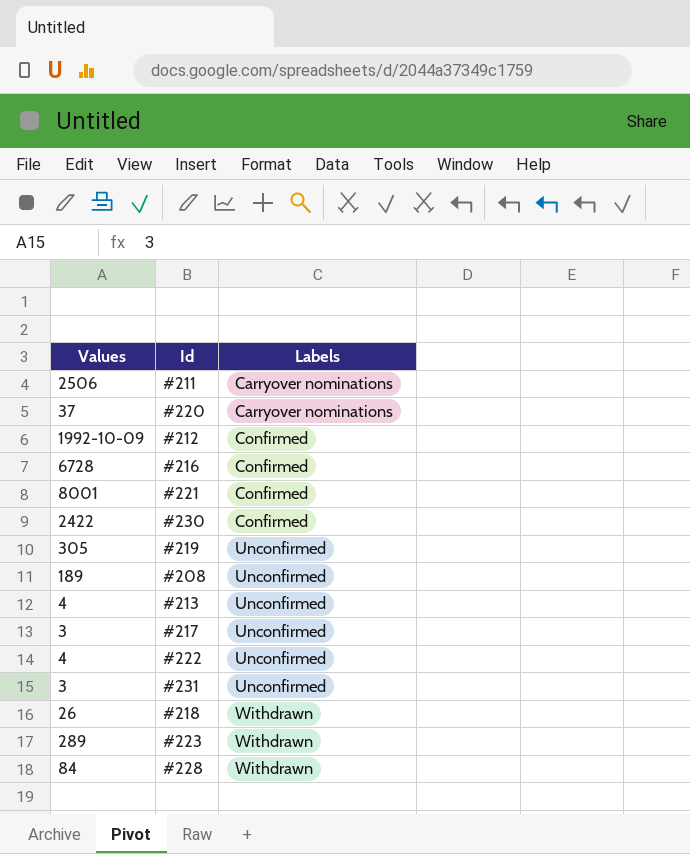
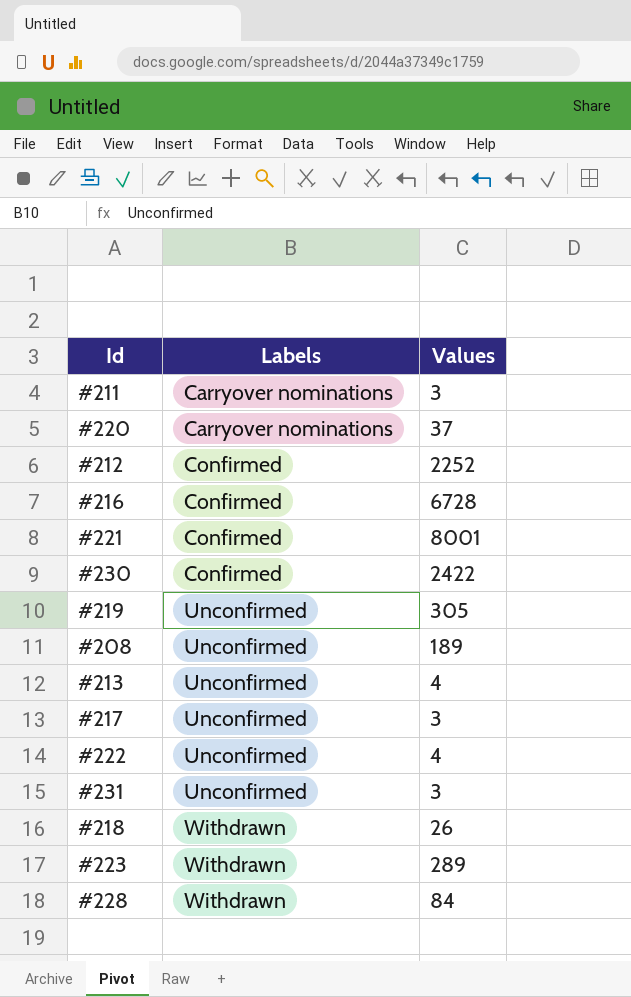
column Values | position: 1 -> 3
#211 | Values: 2506 -> 3
#212 | Values: 1992-10-09 -> 2252

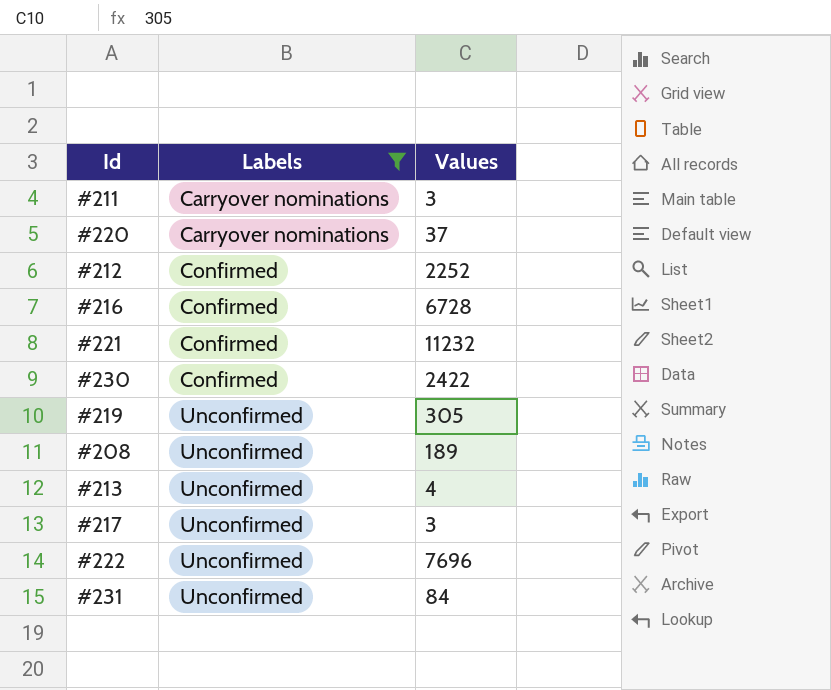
filter: none -> Labels != Withdrawn
#221 | Values: 8001 -> 11232
#222 | Values: 4 -> 7696
#231 | Values: 3 -> 84

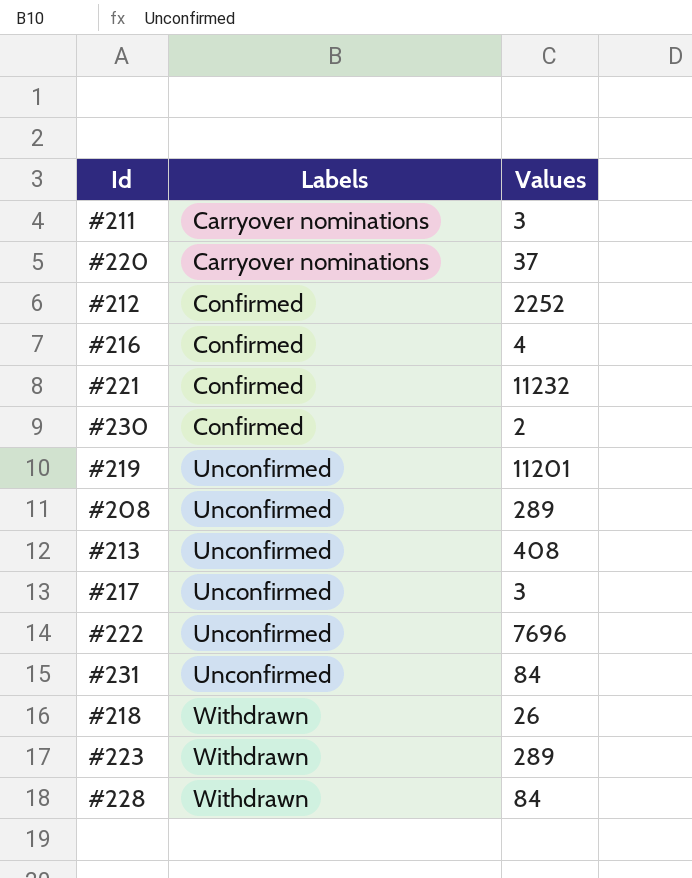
filter: Labels != Withdrawn -> none
#216 | Values: 6728 -> 4
#230 | Values: 2422 -> 2
#219 | Values: 305 -> 11201
#208 | Values: 189 -> 289
#213 | Values: 4 -> 408

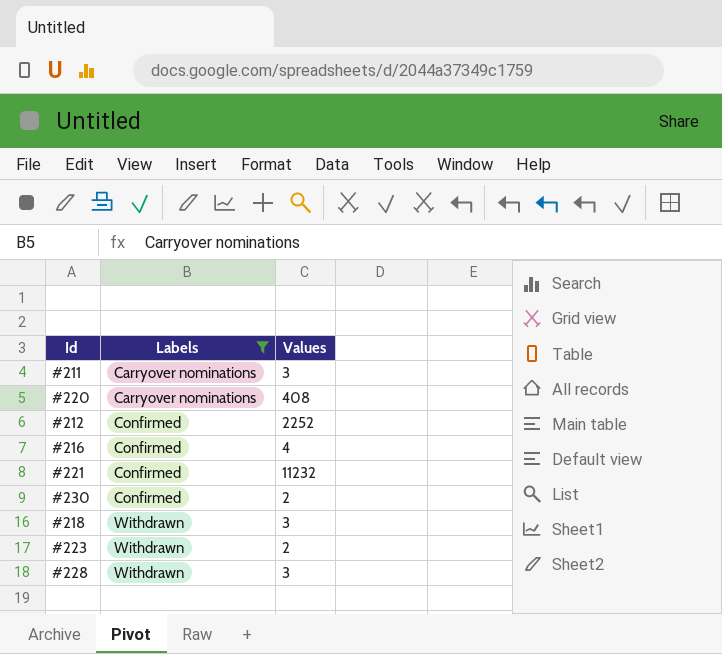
filter: none -> Labels != Unconfirmed
#220 | Values: 37 -> 408
#218 | Values: 26 -> 3
#223 | Values: 289 -> 2
#228 | Values: 84 -> 3

